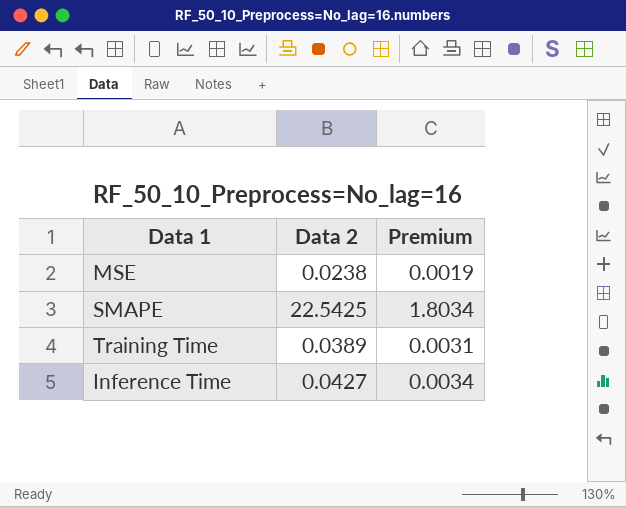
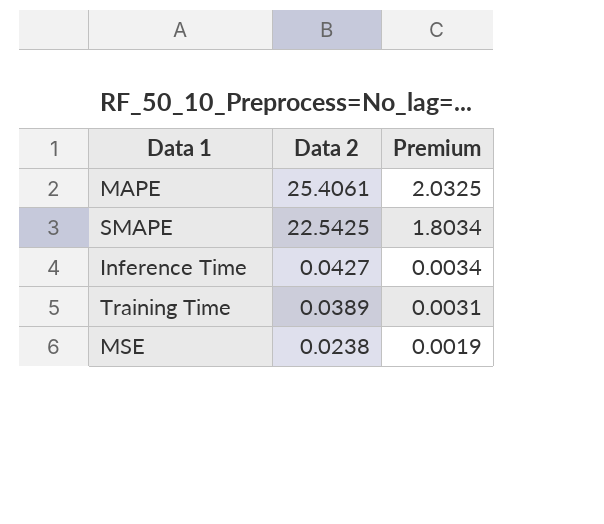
row order: none -> Data 2 descending
row MAPE: none -> 25.4061 | 2.0325

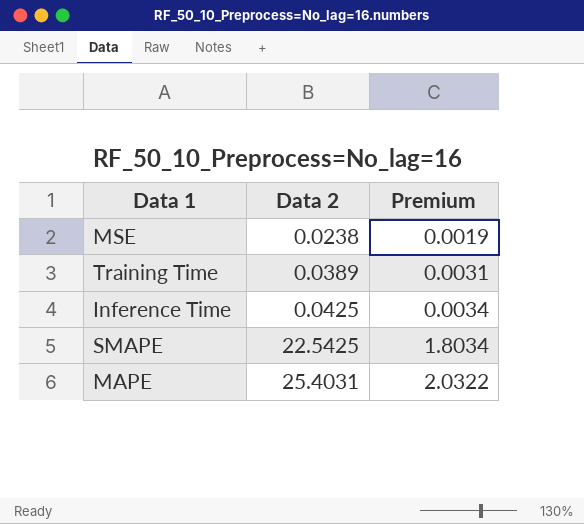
row order: Data 2 descending -> Data 2 ascending
Inference Time | Data 2: 0.0427 -> 0.0425
MAPE | Data 2: 25.4061 -> 25.4031
MAPE | Premium: 2.0325 -> 2.0322

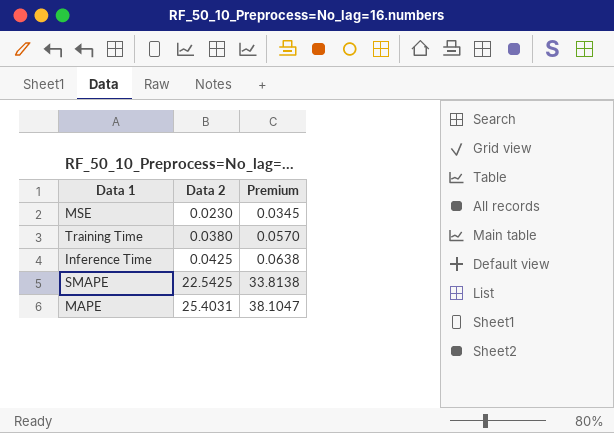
column Premium | formula: [Data 2] * 0.08 -> [Data 2] * 1.5
MSE | Data 2: 0.0238 -> 0.0230
Training Time | Data 2: 0.0389 -> 0.0380

